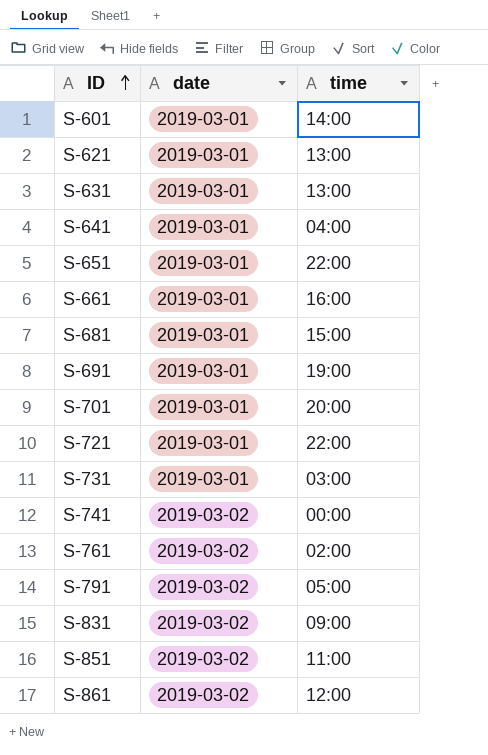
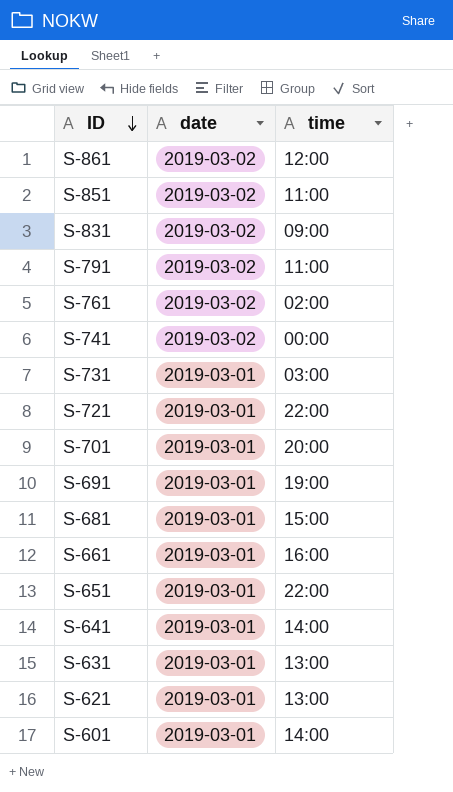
row order: ID ascending -> ID descending
S-791 | time: 05:00 -> 11:00
S-641 | time: 04:00 -> 14:00

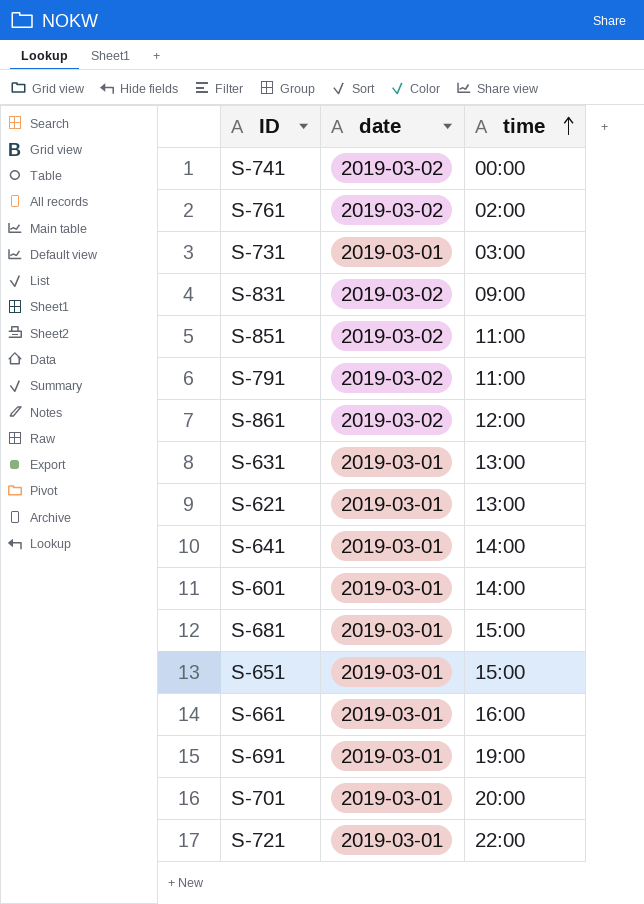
row order: ID descending -> time ascending
S-651 | time: 22:00 -> 15:00

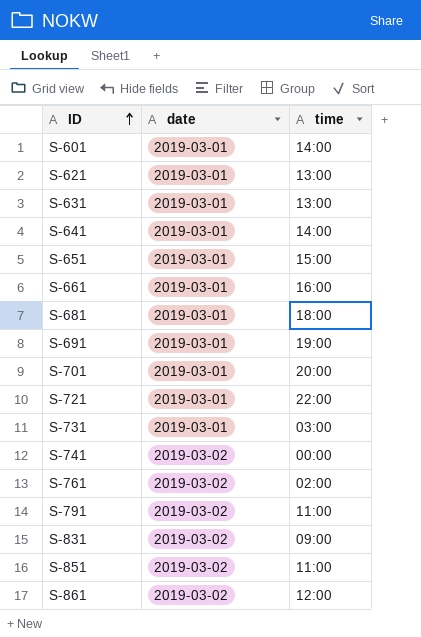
row order: time ascending -> ID ascending
S-681 | time: 15:00 -> 18:00

